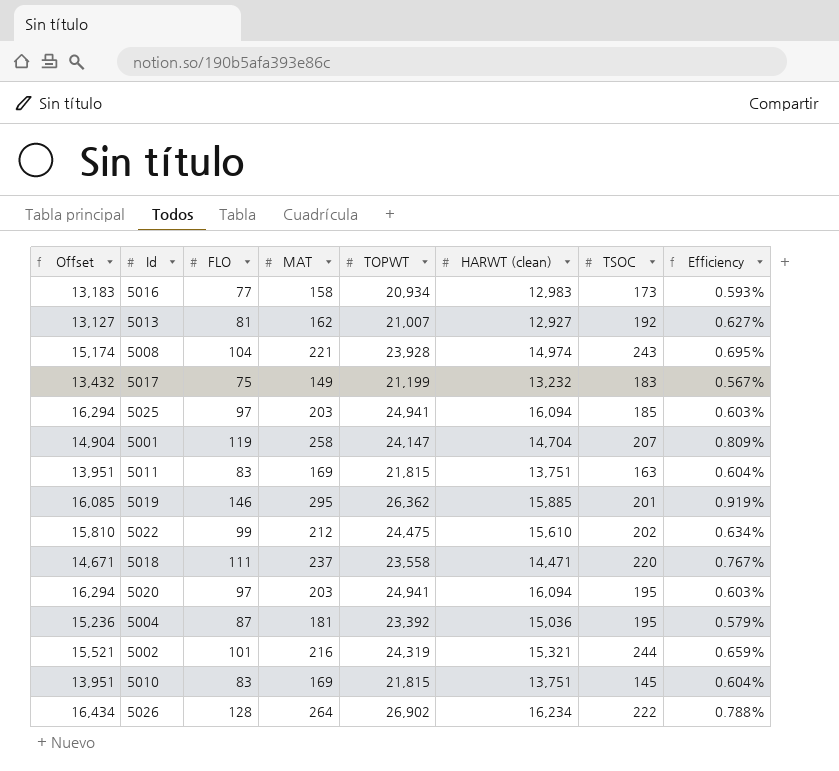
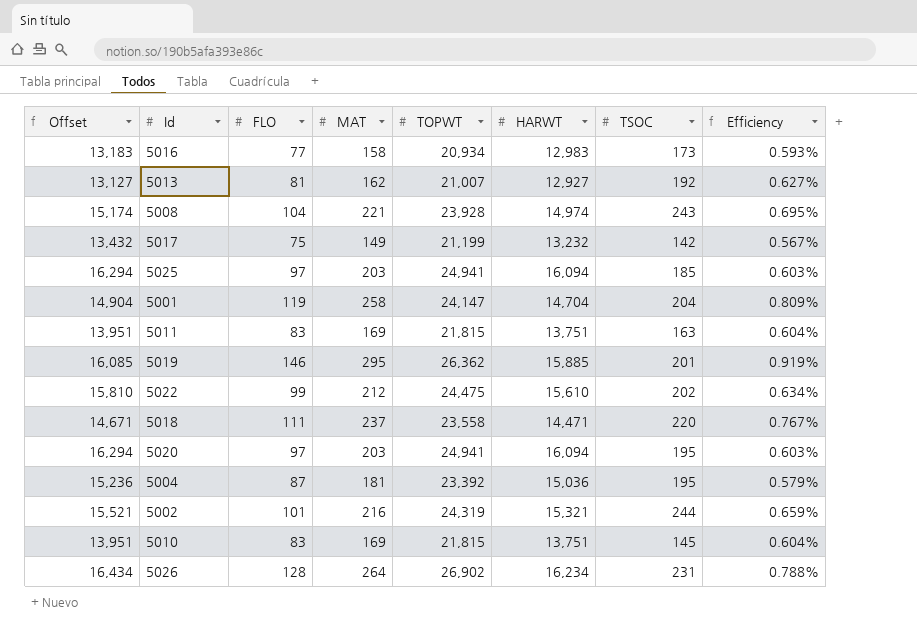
column name: HARWT (clean) -> HARWT
5017 | TSOC: 183 -> 142
5001 | TSOC: 207 -> 204
5026 | TSOC: 222 -> 231

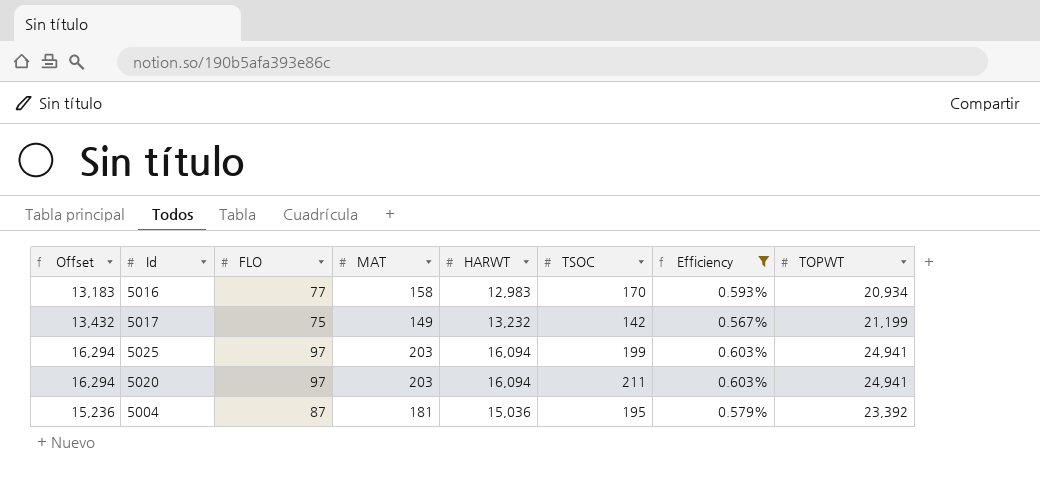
filter: none -> Efficiency <= 0.603%
column TOPWT | position: 5 -> 8
5016 | TSOC: 173 -> 170
5025 | TSOC: 185 -> 199
5020 | TSOC: 195 -> 211

